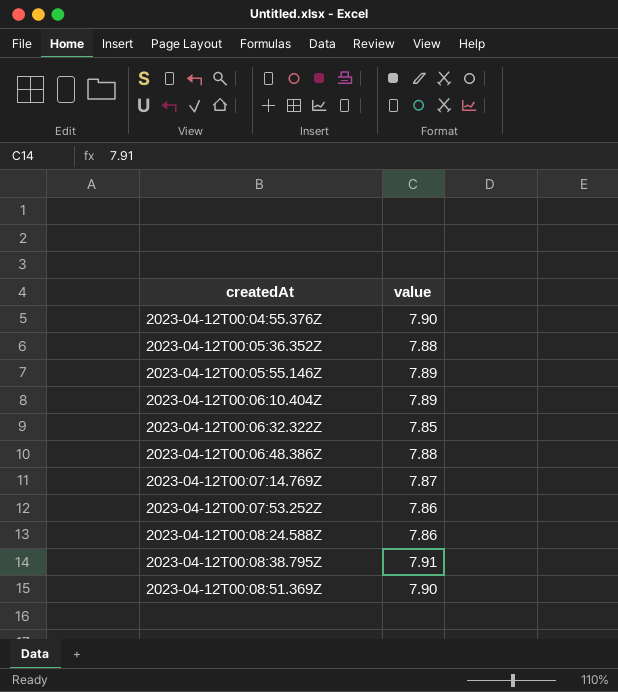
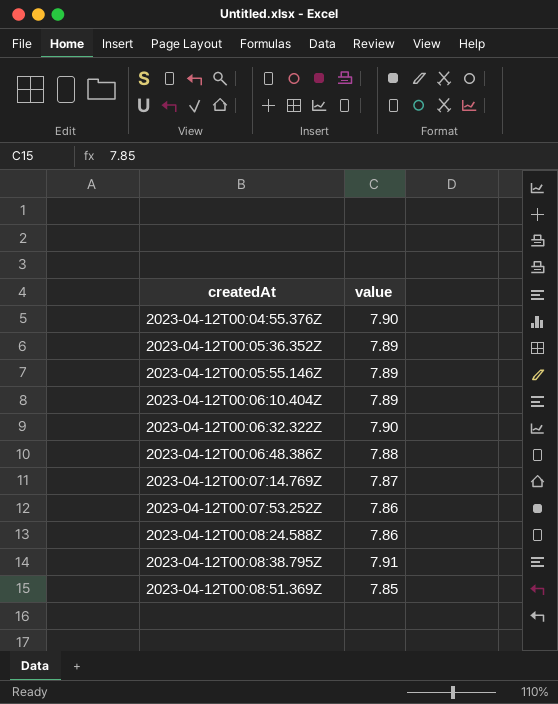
2023-04-12T00:05:36.352Z | value: 7.88 -> 7.89
2023-04-12T00:06:32.322Z | value: 7.85 -> 7.90
2023-04-12T00:08:51.369Z | value: 7.90 -> 7.85

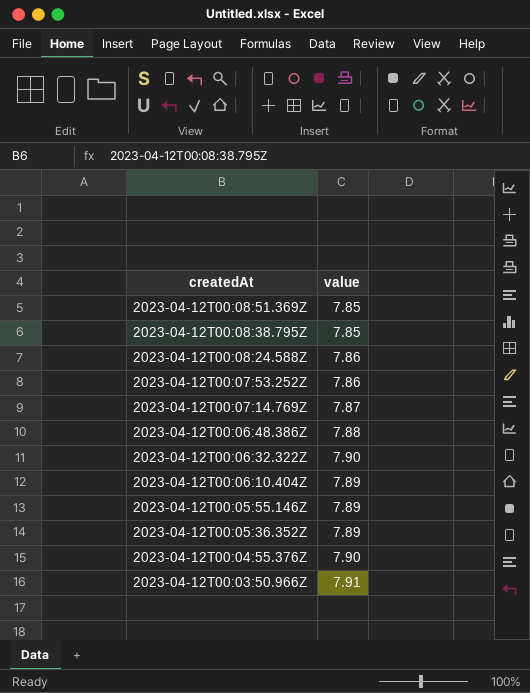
row order: createdAt ascending -> createdAt descending
2023-04-12T00:08:38.795Z | value: 7.91 -> 7.85
row 2023-04-12T00:03:50.966Z: none -> 7.91

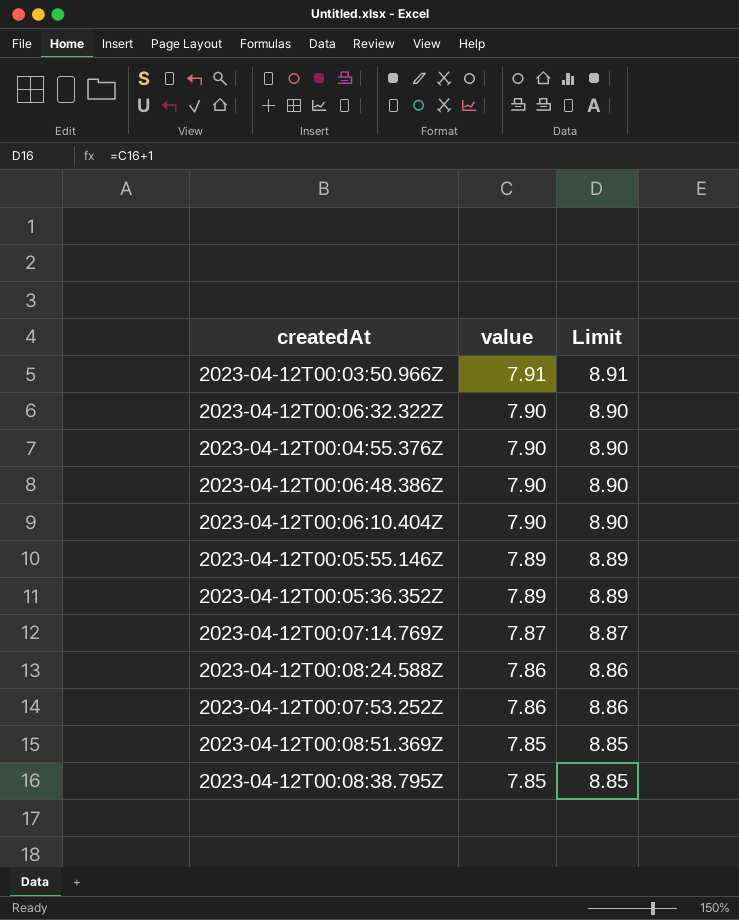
row order: createdAt descending -> value descending
column Limit | formula: none -> [value] + 1
2023-04-12T00:06:48.386Z | value: 7.88 -> 7.90
2023-04-12T00:06:10.404Z | value: 7.89 -> 7.90

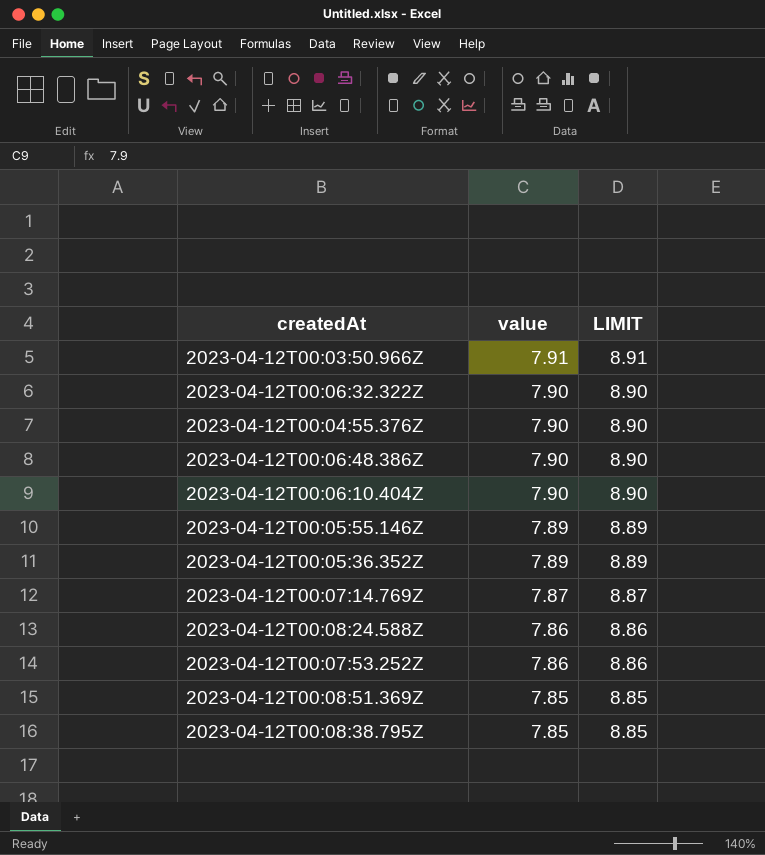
column name: Limit -> LIMIT

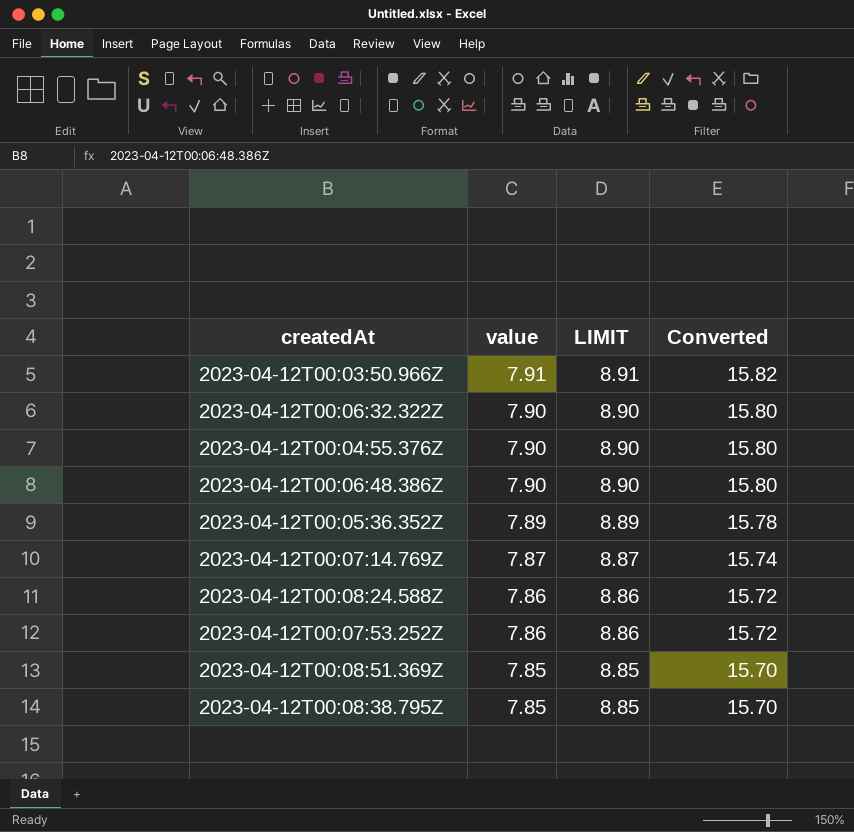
column Converted | formula: none -> [value] * 2
row 2023-04-12T00:06:10.404Z: 7.90 | 8.90 -> none
row 2023-04-12T00:05:55.146Z: 7.89 | 8.89 -> none

